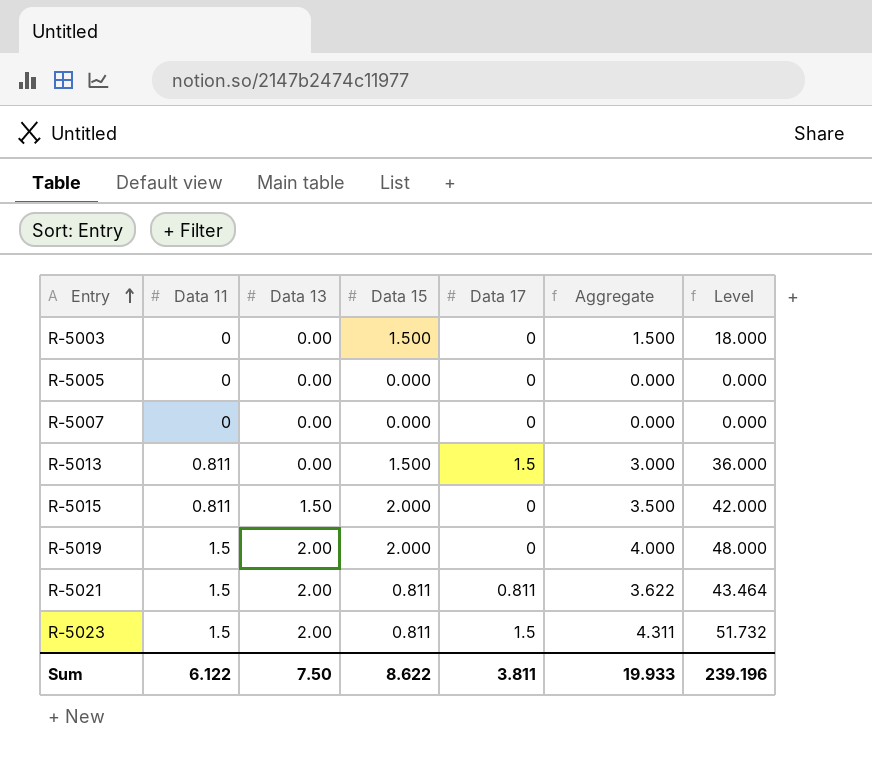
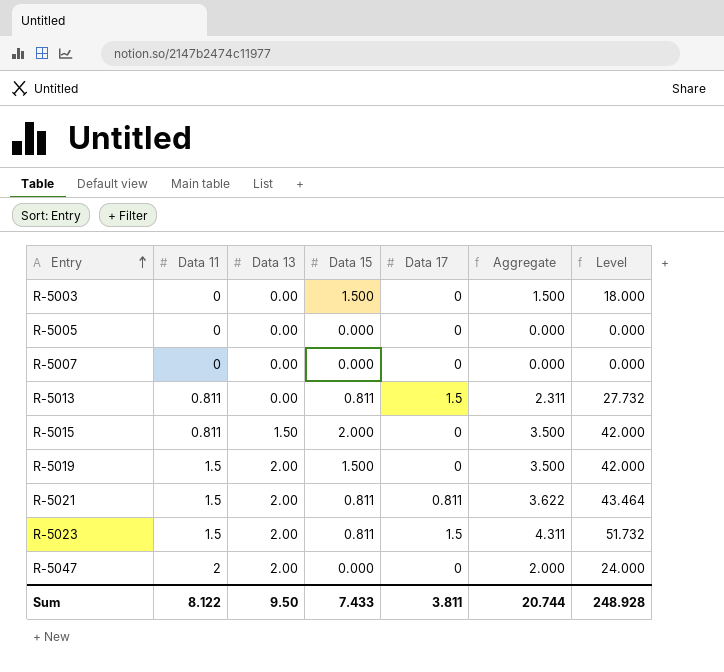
R-5013 | Data 15: 1.500 -> 0.811
R-5013 | Aggregate: 3.000 -> 2.311
R-5013 | Level: 36.000 -> 27.732
R-5019 | Data 15: 2.000 -> 1.500
R-5019 | Aggregate: 4.000 -> 3.500
R-5019 | Level: 48.000 -> 42.000
row R-5047: none -> 2 | 2.00 | 0.000 | 0 | 2.000 | 24.000
Sum | Data 11: 6.122 -> 8.122
Sum | Data 13: 7.50 -> 9.50
Sum | Data 15: 8.622 -> 7.433
Sum | Aggregate: 19.933 -> 20.744
Sum | Level: 239.196 -> 248.928

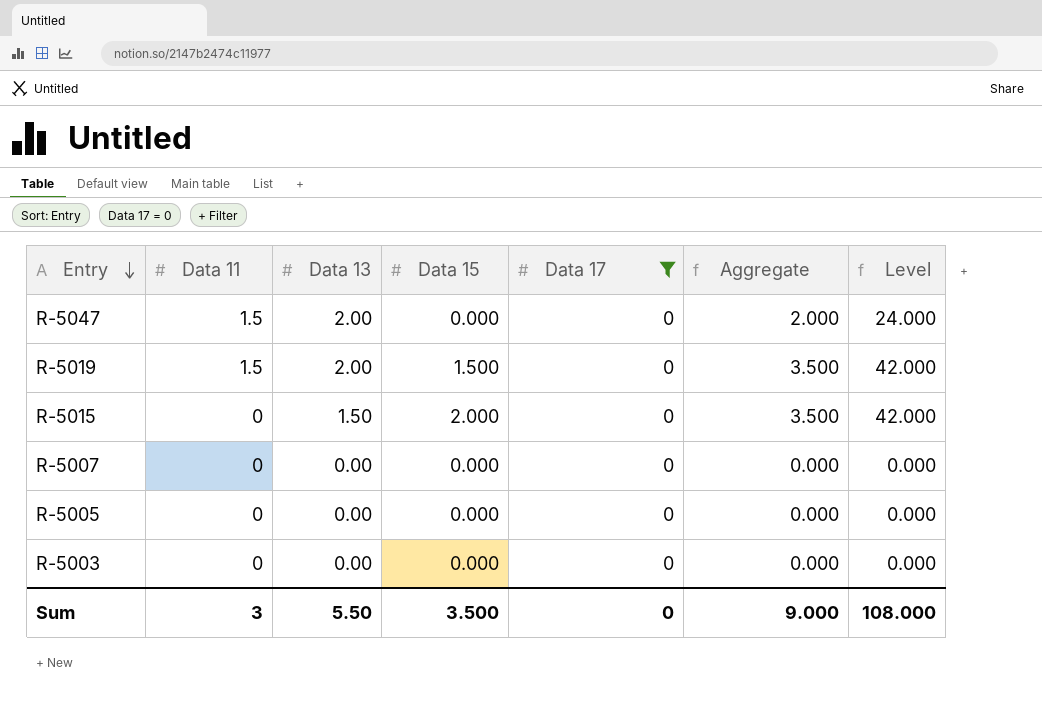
filter: none -> Data 17 = 0
row order: Entry ascending -> Entry descending
R-5047 | Data 11: 2 -> 1.5
R-5015 | Data 11: 0.811 -> 0
R-5003 | Data 15: 1.500 -> 0.000
R-5003 | Aggregate: 1.500 -> 0.000
R-5003 | Level: 18.000 -> 0.000
Sum | Data 11: 8.122 -> 3
Sum | Data 13: 9.50 -> 5.50
Sum | Data 15: 7.433 -> 3.500
Sum | Data 17: 3.811 -> 0
Sum | Aggregate: 20.744 -> 9.000
Sum | Level: 248.928 -> 108.000

